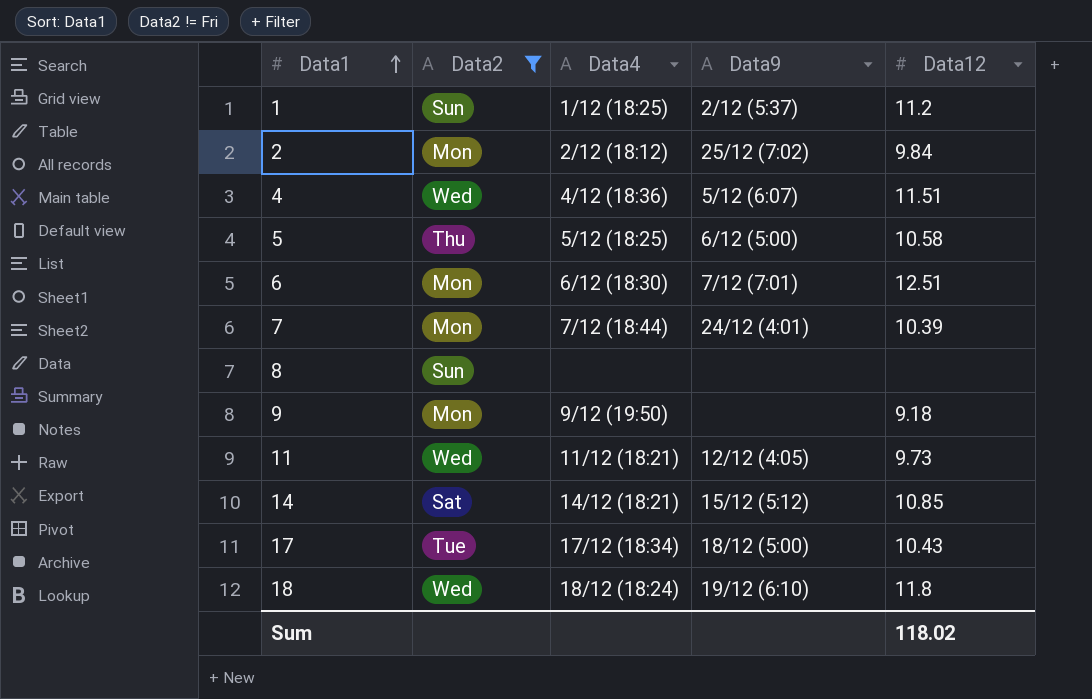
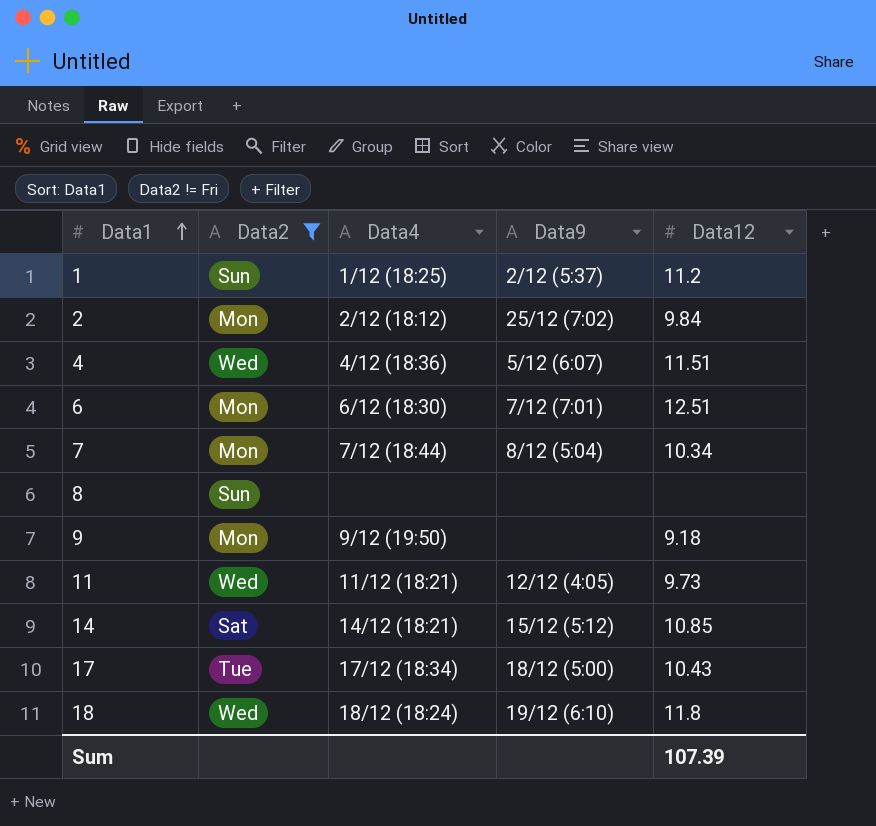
row 5: Thu | 5/12 (18:25) | 6/12 (5:00) | 10.58 -> none
7 | Data9: 24/12 (4:01) -> 8/12 (5:04)
7 | Data12: 10.39 -> 10.34
Sum | Data12: 118.02 -> 107.39

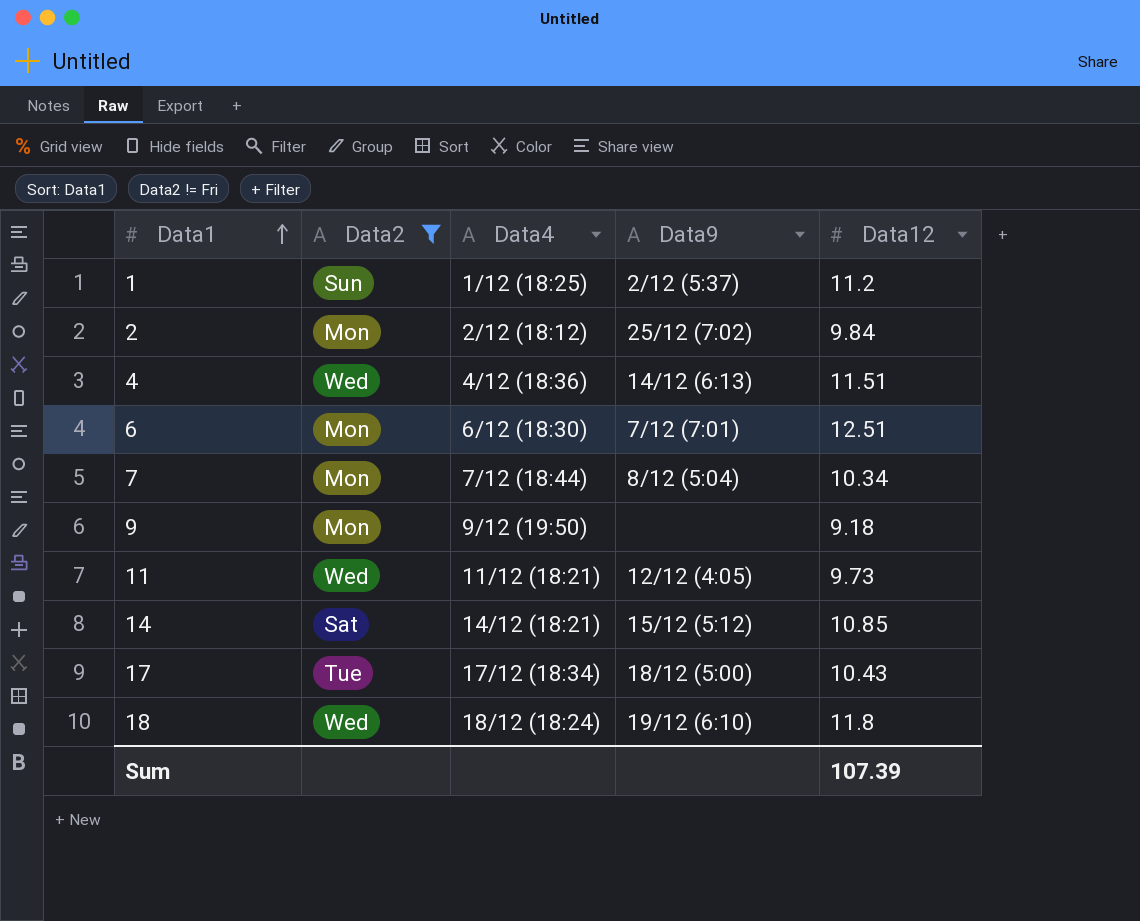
row 8: Sun | none | none | none -> none
4 | Data9: 5/12 (6:07) -> 14/12 (6:13)

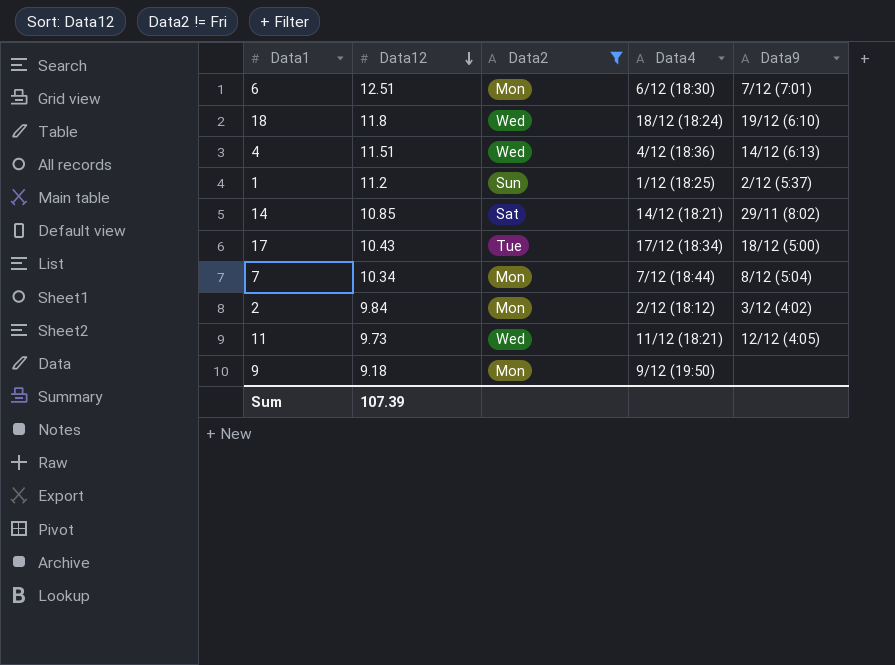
row order: Data1 ascending -> Data12 descending
column Data12 | position: 5 -> 2
14 | Data9: 15/12 (5:12) -> 29/11 (8:02)
2 | Data9: 25/12 (7:02) -> 3/12 (4:02)

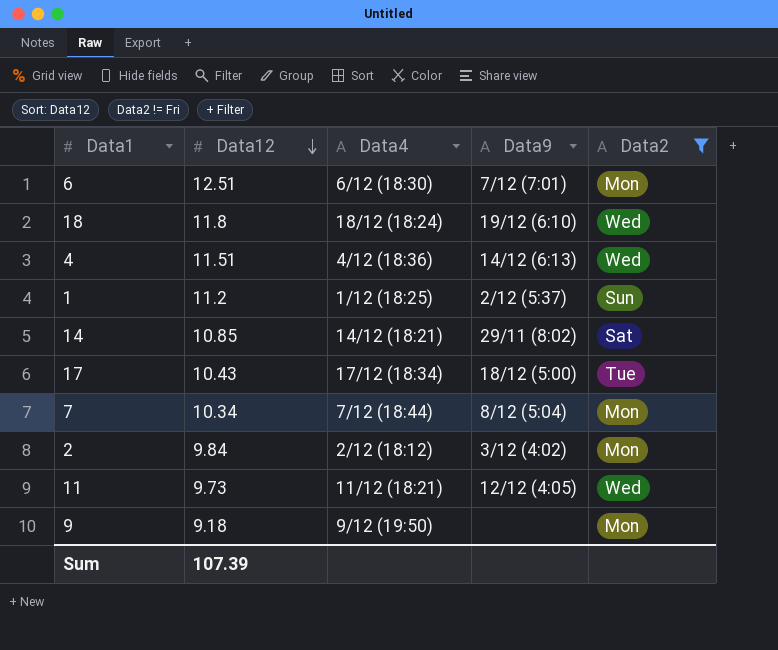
column Data2 | position: 3 -> 5

